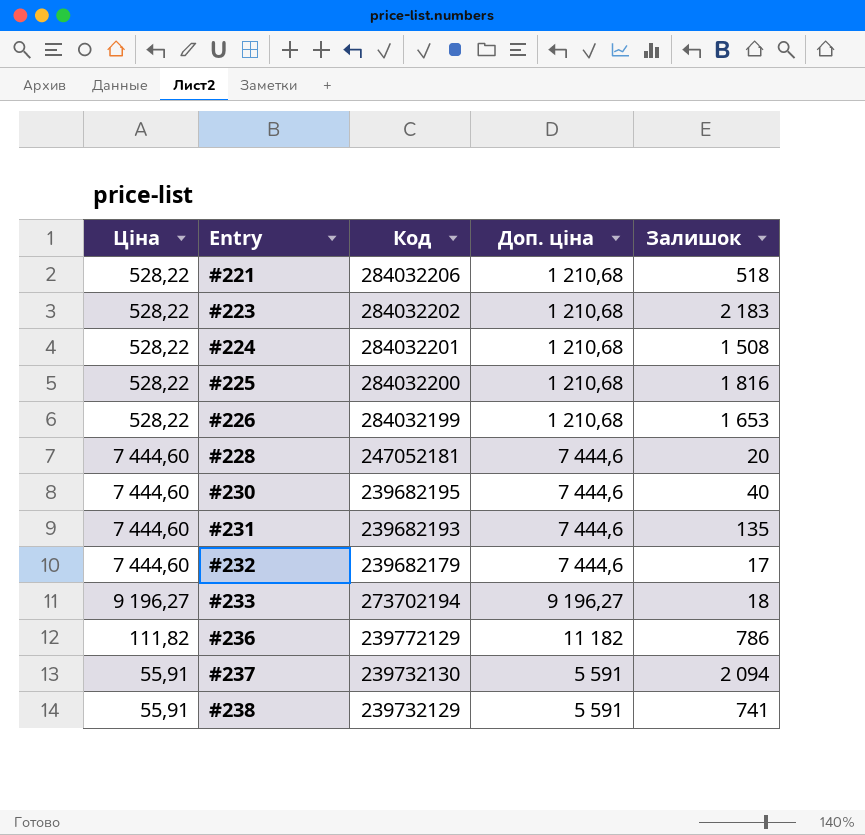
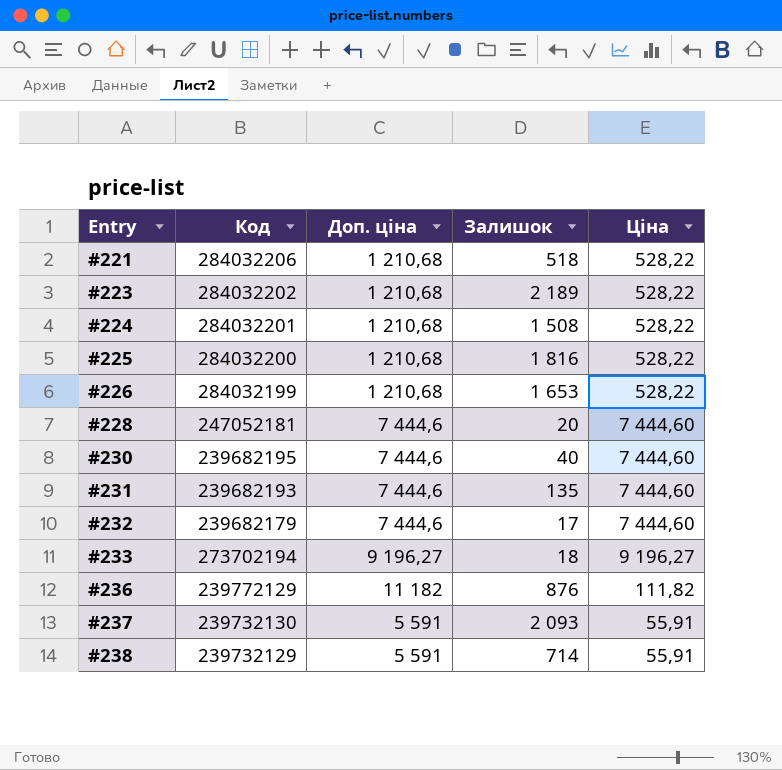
column Ціна | position: 1 -> 5
#223 | Залишок: 2 183 -> 2 189
#236 | Залишок: 786 -> 876
#237 | Залишок: 2 094 -> 2 093
#238 | Залишок: 741 -> 714

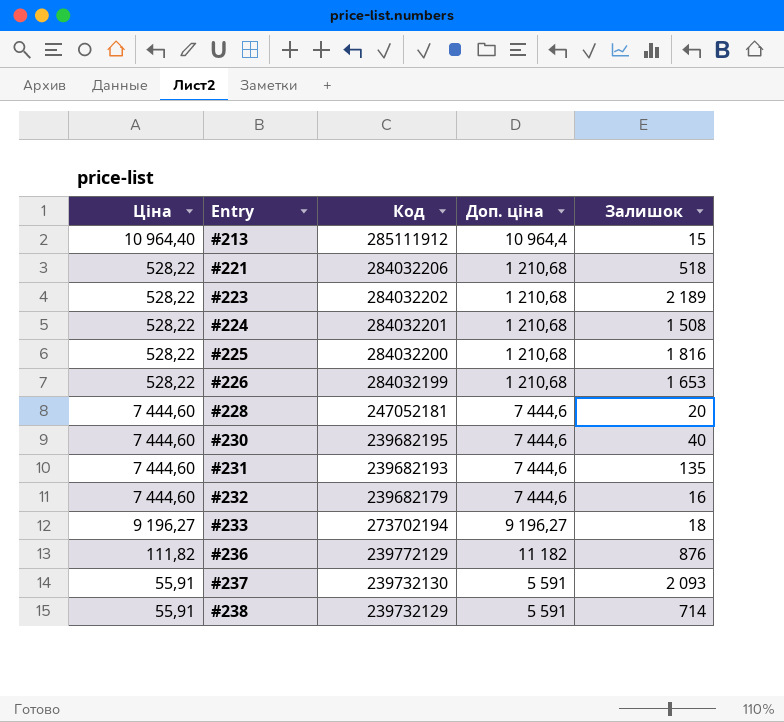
column Ціна | position: 5 -> 1
row #213: none -> 10 964,40 | 285111912 | 10 964,4 | 15
#232 | Залишок: 17 -> 16

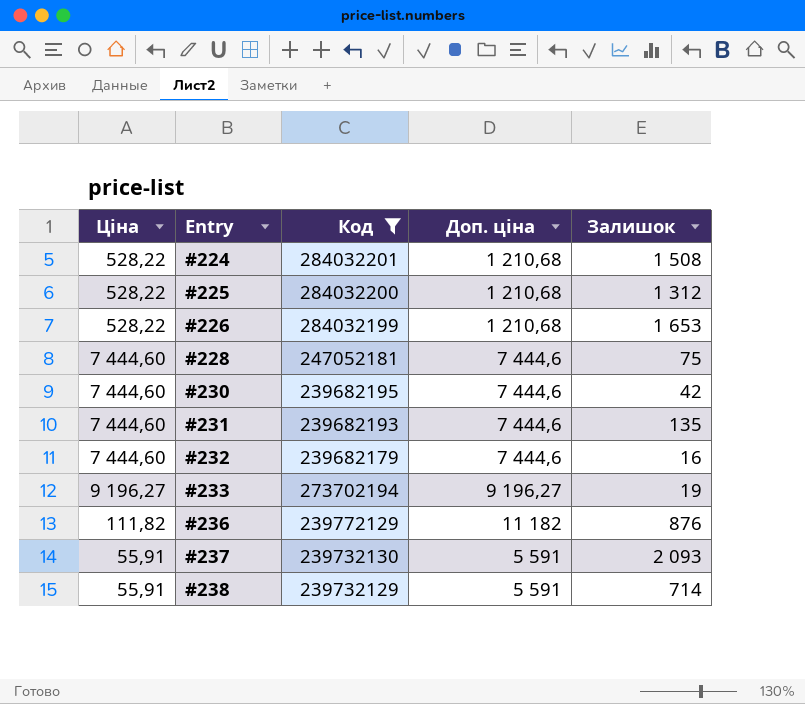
filter: none -> Код <= 284032201
#225 | Залишок: 1 816 -> 1 312
#228 | Залишок: 20 -> 75
#230 | Залишок: 40 -> 42
#233 | Залишок: 18 -> 19

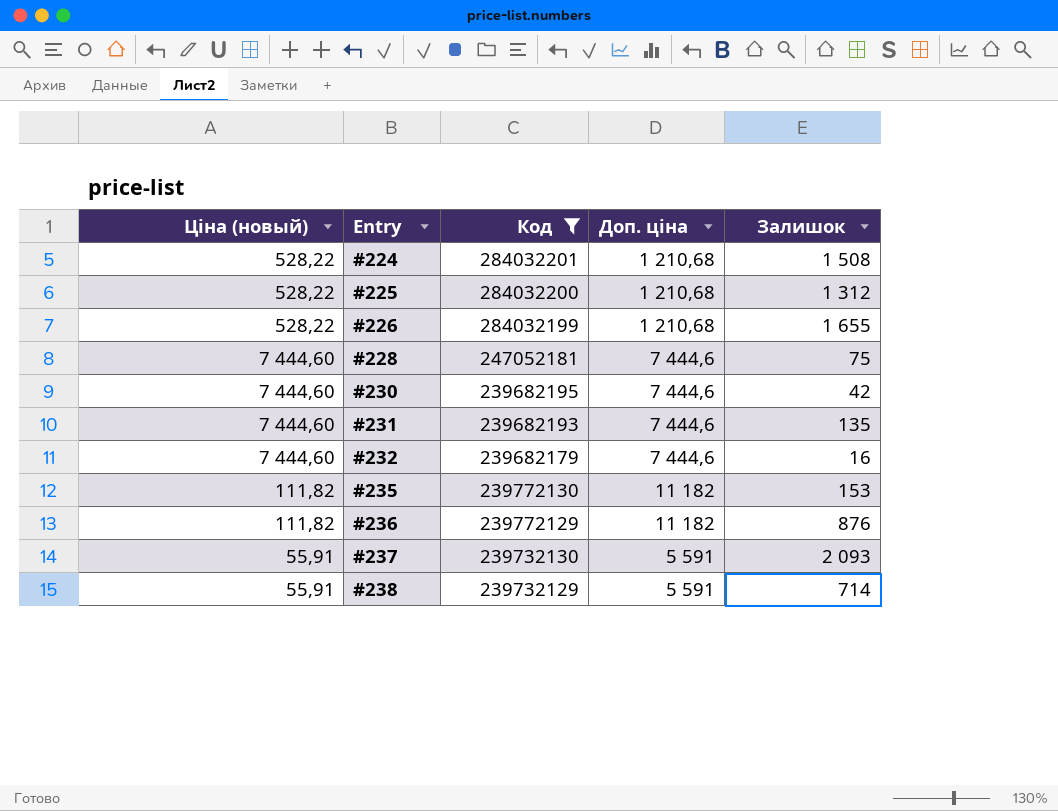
column name: Ціна -> Ціна (новый)
row #233: 9 196,27 | 273702194 | 9 196,27 | 19 -> none
#226 | Залишок: 1 653 -> 1 655
row #235: none -> 111,82 | 239772130 | 11 182 | 153

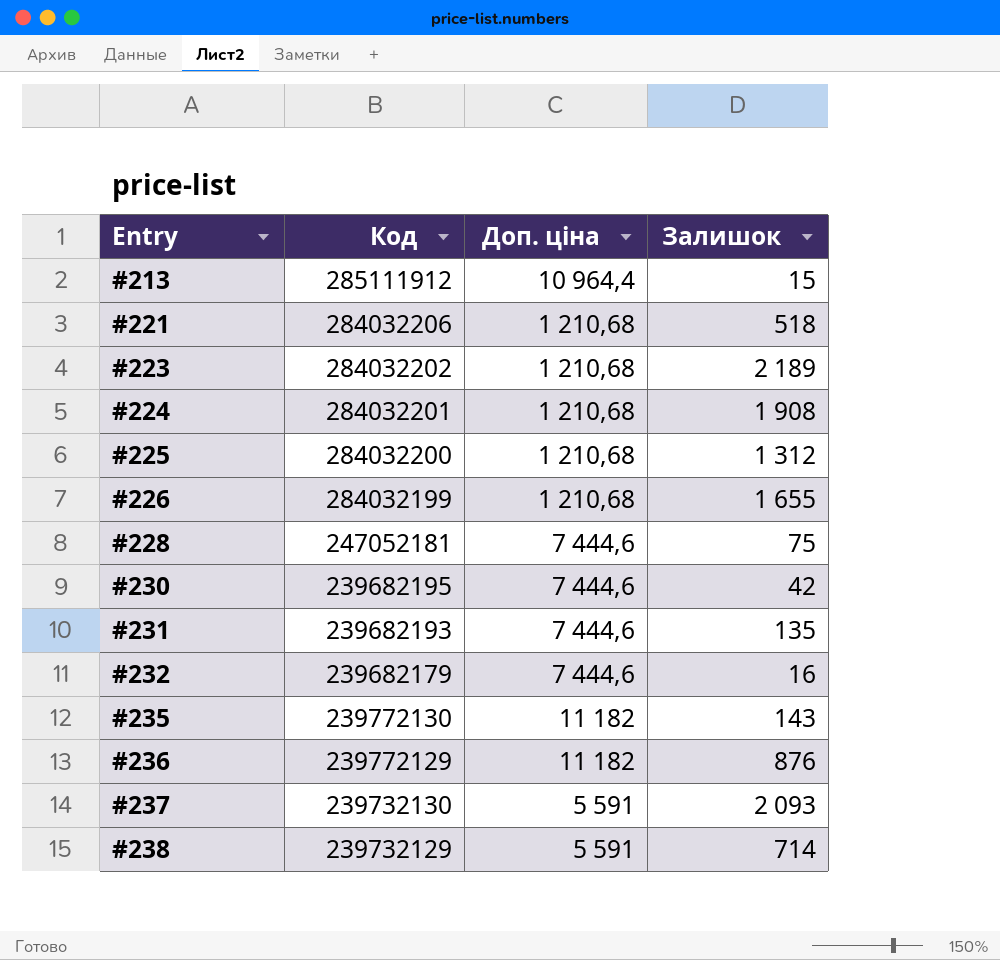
filter: Код <= 284032201 -> none
column Ціна (новый) | position: 1 -> none
#224 | Залишок: 1 508 -> 1 908
#235 | Залишок: 153 -> 143

